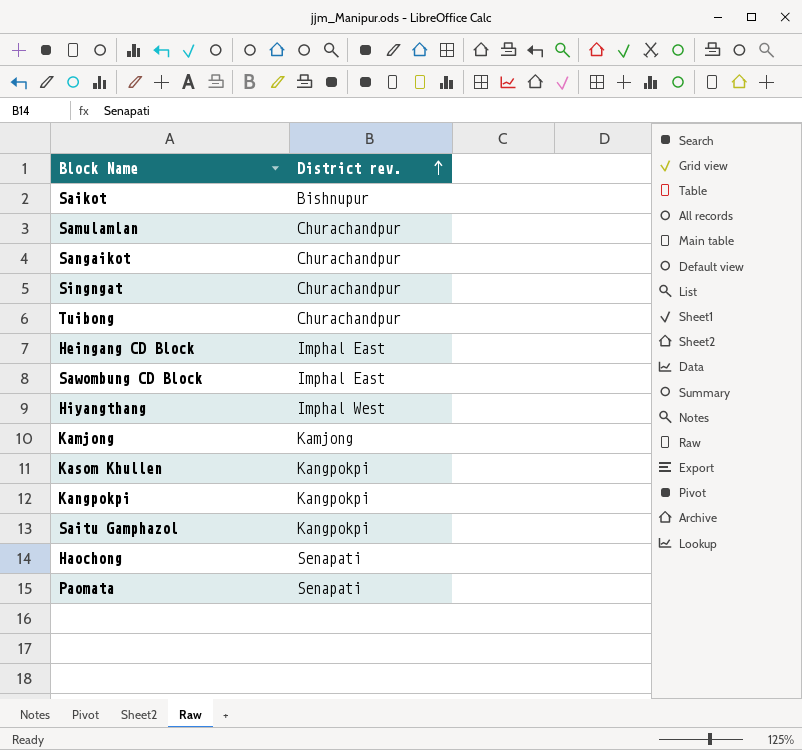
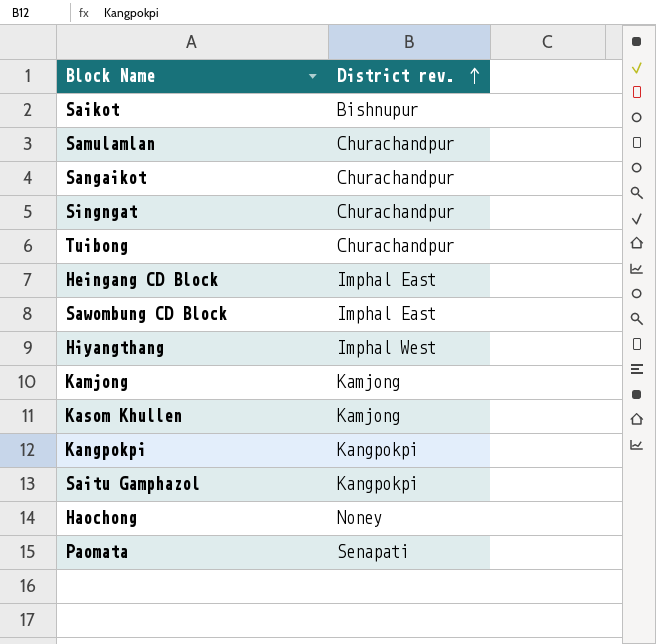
Kasom Khullen | District rev.: Kangpokpi -> Kamjong
Haochong | District rev.: Senapati -> Noney

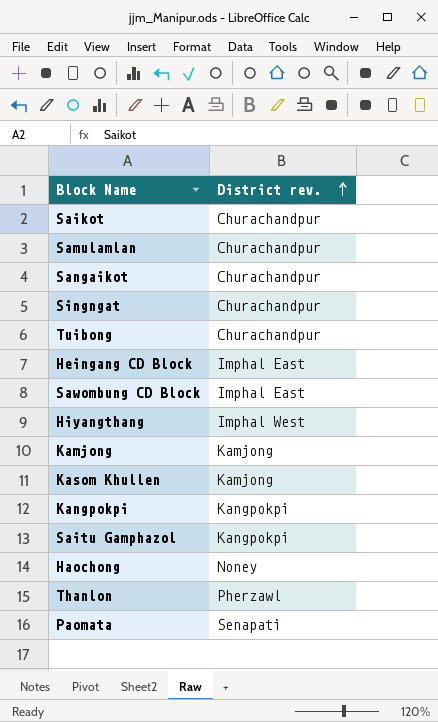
Saikot | District rev.: Bishnupur -> Churachandpur
row Thanlon: none -> Pherzawl

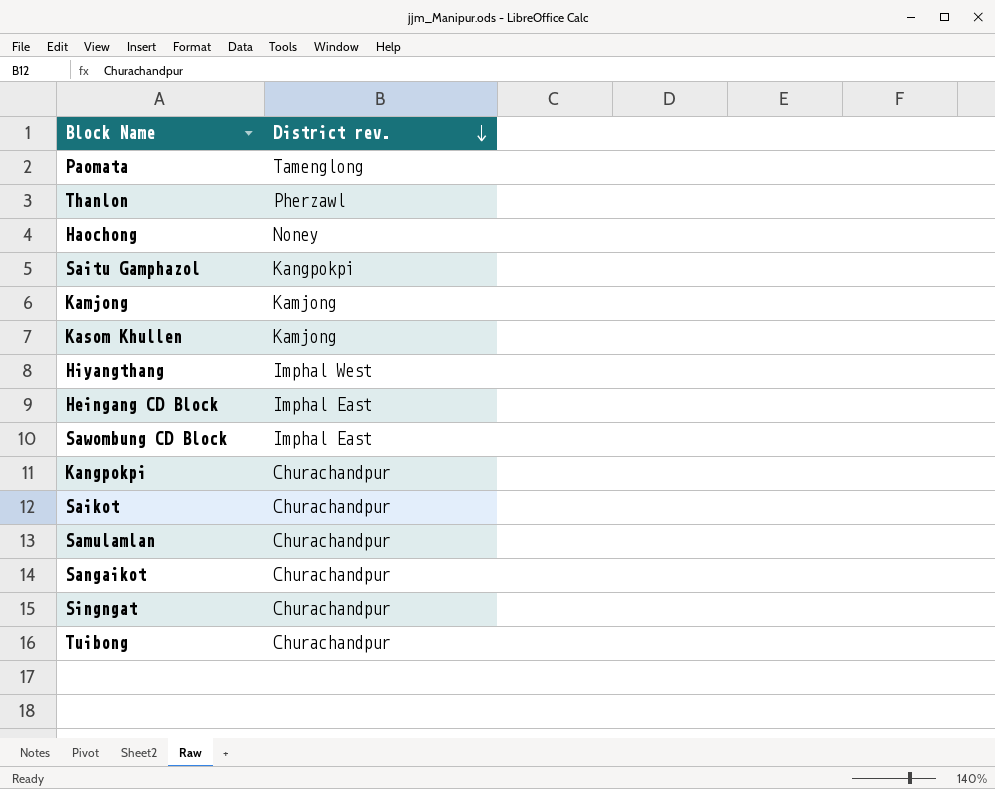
row order: District rev. ascending -> District rev. descending
Paomata | District rev.: Senapati -> Tamenglong
Kangpokpi | District rev.: Kangpokpi -> Churachandpur

